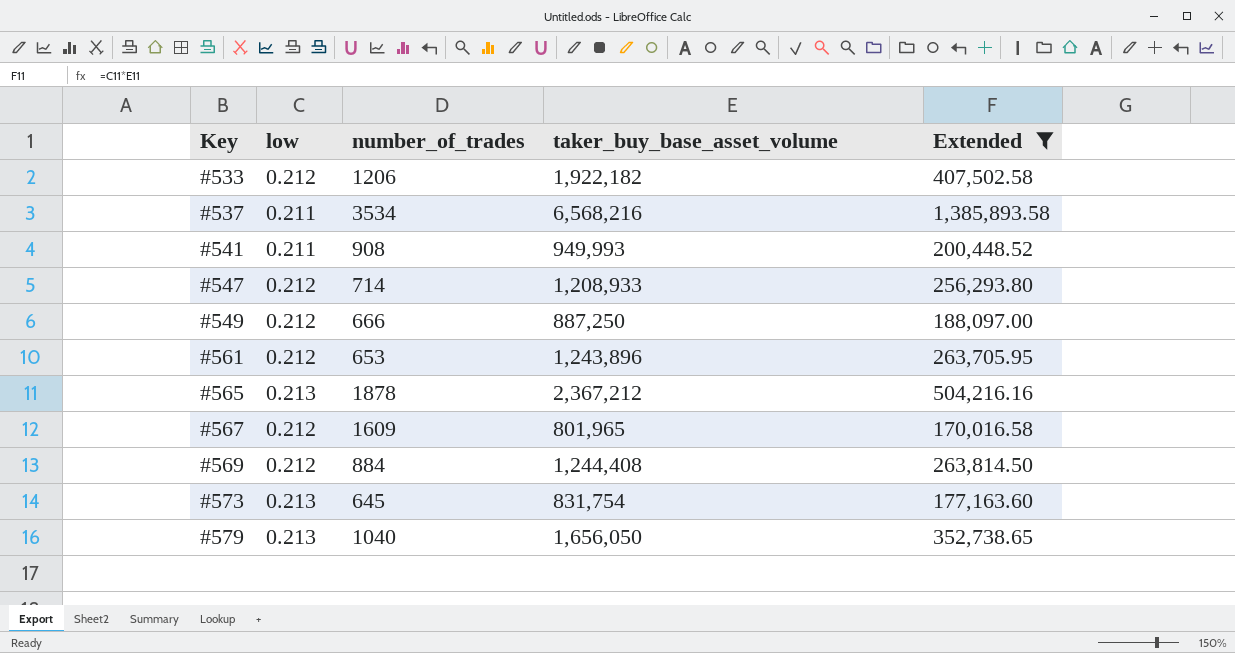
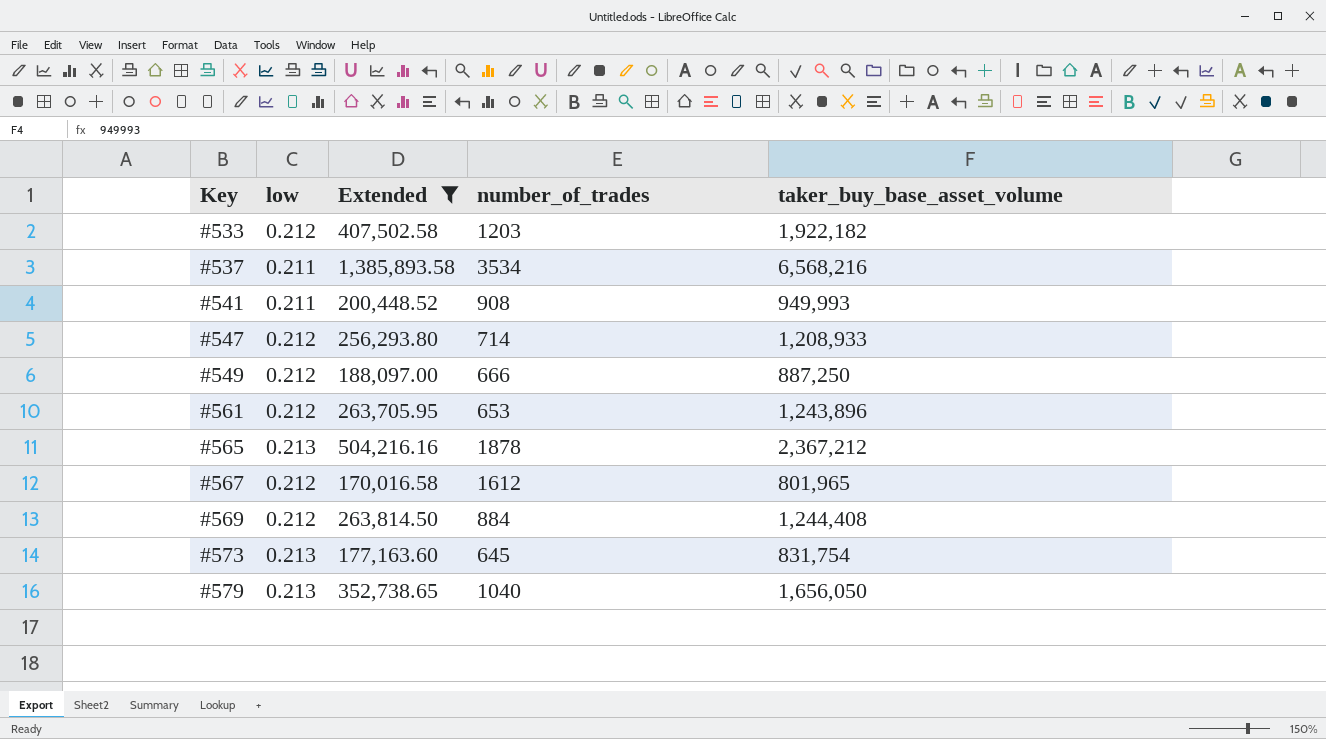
column Extended | position: 5 -> 3
#533 | number_of_trades: 1206 -> 1203
#567 | number_of_trades: 1609 -> 1612

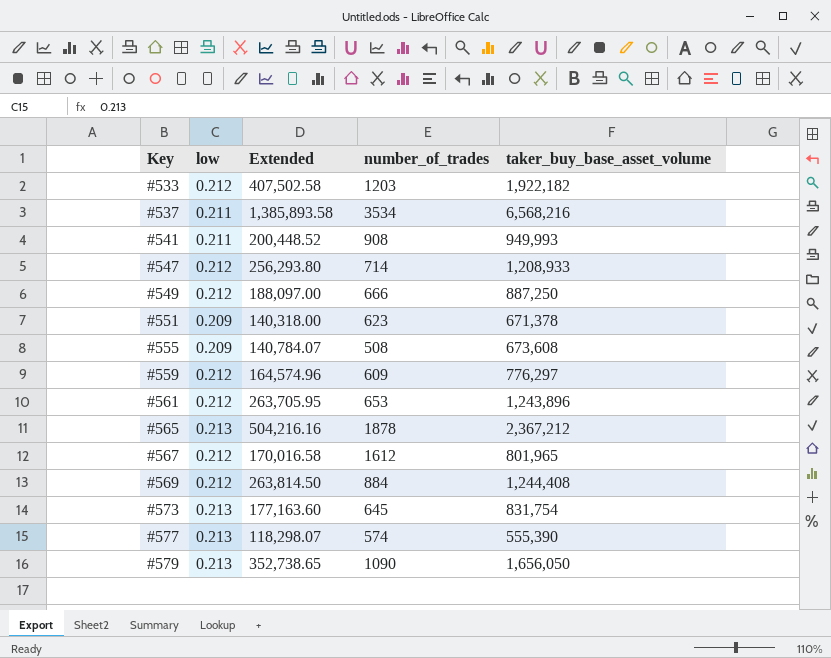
filter: Extended >= 170,016.58 -> none
#579 | number_of_trades: 1040 -> 1090

